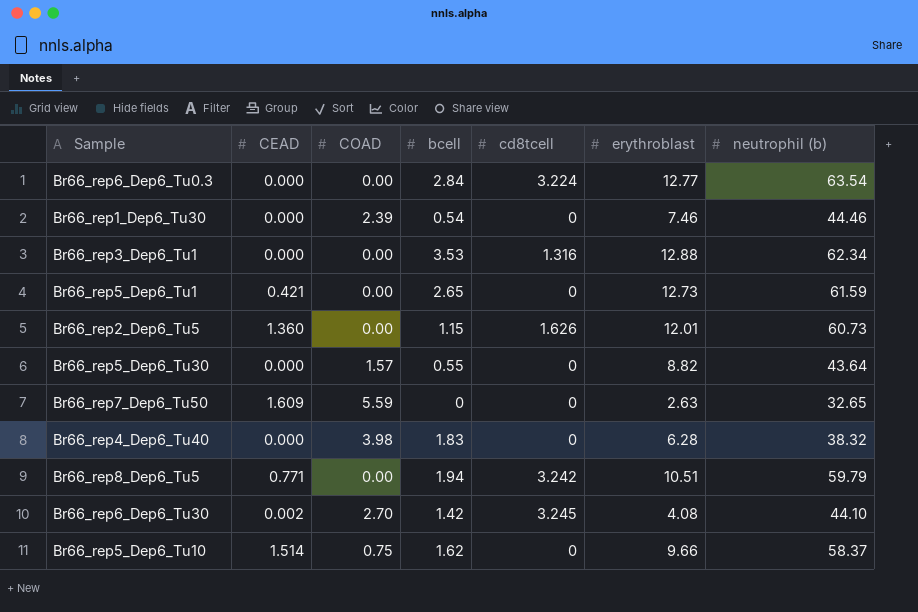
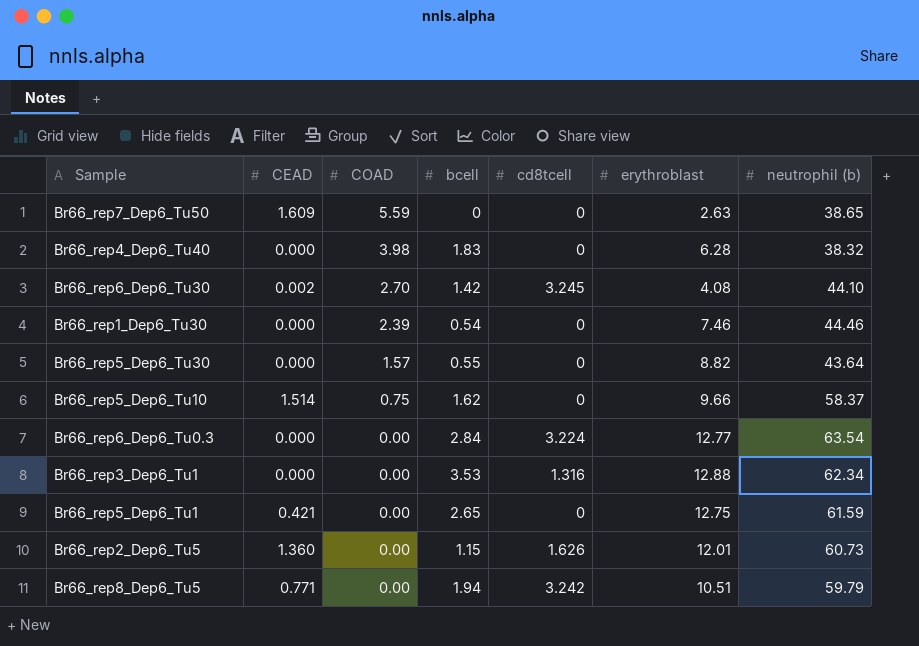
row order: none -> COAD descending
Br66_rep7_Dep6_Tu50 | neutrophil (b): 32.65 -> 38.65
Br66_rep5_Dep6_Tu1 | erythroblast: 12.73 -> 12.75

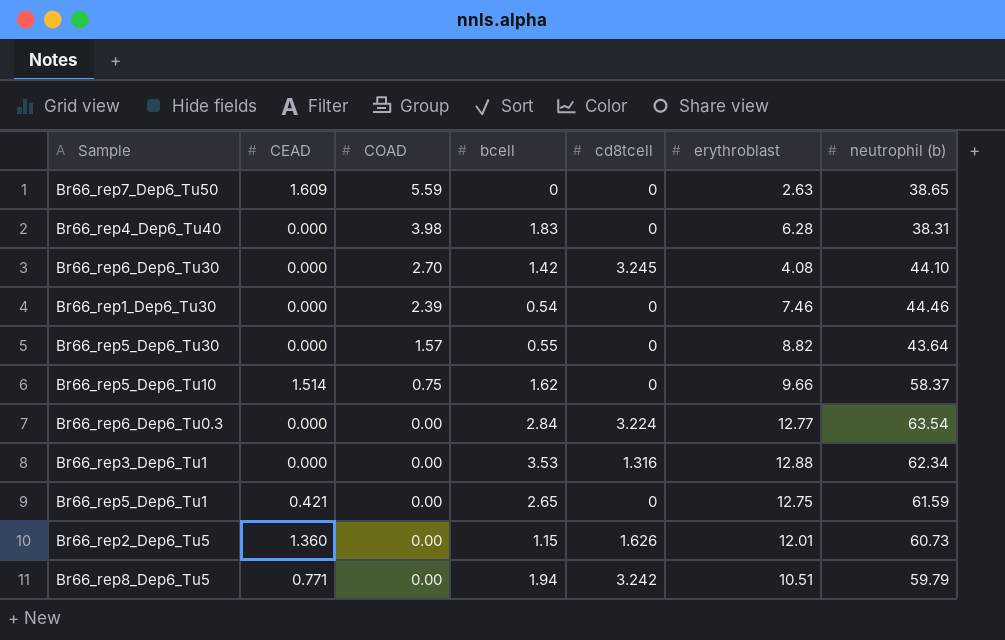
Br66_rep4_Dep6_Tu40 | neutrophil (b): 38.32 -> 38.31
Br66_rep6_Dep6_Tu30 | CEAD: 0.002 -> 0.000

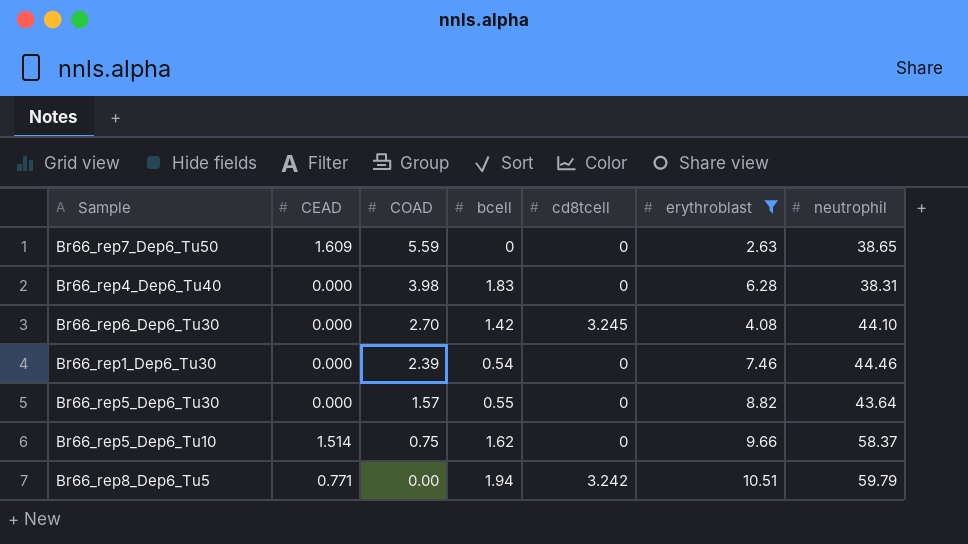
filter: none -> erythroblast <= 10.51
column name: neutrophil (b) -> neutrophil

